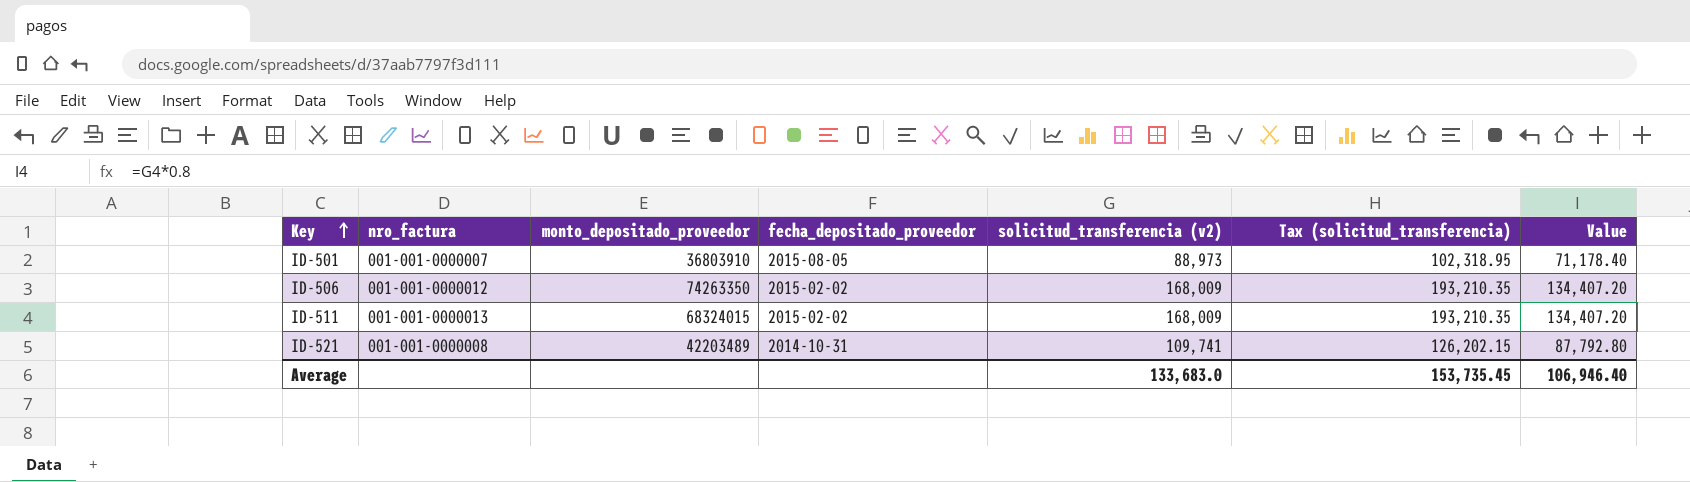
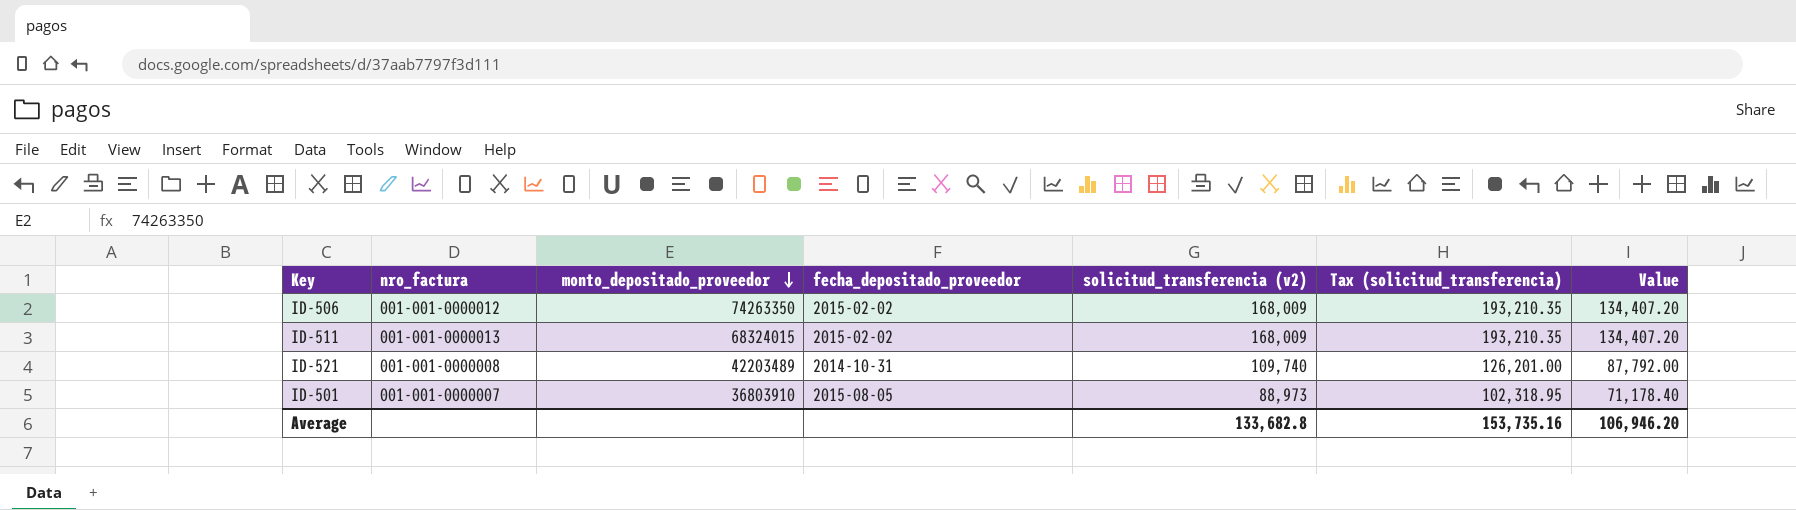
row order: Key ascending -> monto_depositado_proveedor descending
ID-521 | solicitud_transferencia (v2): 109,741 -> 109,740
ID-521 | Tax (solicitud_transferencia): 126,202.15 -> 126,201.00
ID-521 | Value: 87,792.80 -> 87,792.00
Average | solicitud_transferencia (v2): 133,683.0 -> 133,682.8
Average | Tax (solicitud_transferencia): 153,735.45 -> 153,735.16
Average | Value: 106,946.40 -> 106,946.20

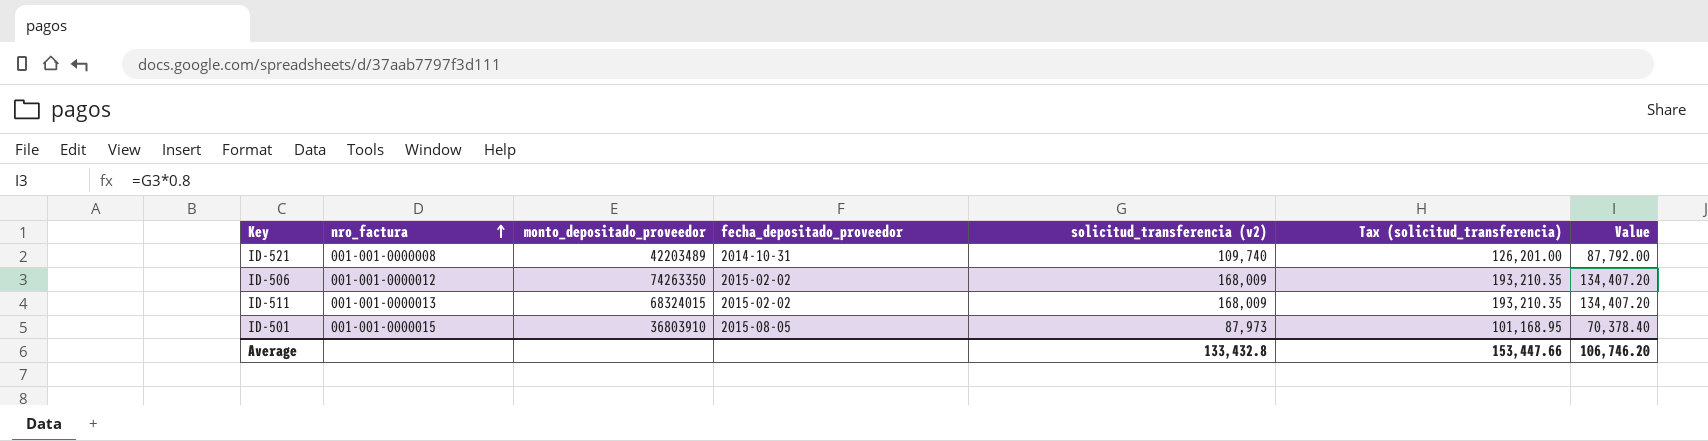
row order: monto_depositado_proveedor descending -> nro_factura ascending
ID-501 | nro_factura: 001-001-0000007 -> 001-001-0000015
ID-501 | solicitud_transferencia (v2): 88,973 -> 87,973
ID-501 | Tax (solicitud_transferencia): 102,318.95 -> 101,168.95
ID-501 | Value: 71,178.40 -> 70,378.40
Average | solicitud_transferencia (v2): 133,682.8 -> 133,432.8
Average | Tax (solicitud_transferencia): 153,735.16 -> 153,447.66
Average | Value: 106,946.20 -> 106,746.20

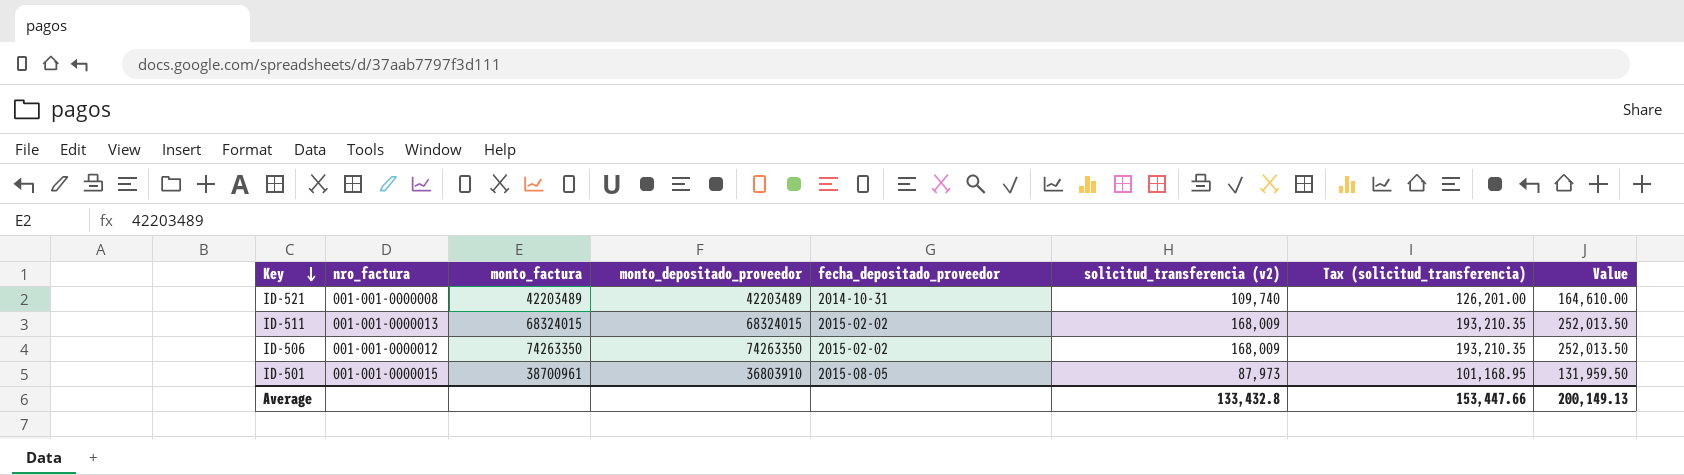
row order: nro_factura ascending -> Key descending
column monto_factura | position: none -> 3
column Value | formula: [solicitud_transferencia (v2)] * 0.8 -> [solicitud_transferencia (v2)] * 1.5
Average | Value: 106,746.20 -> 200,149.13

